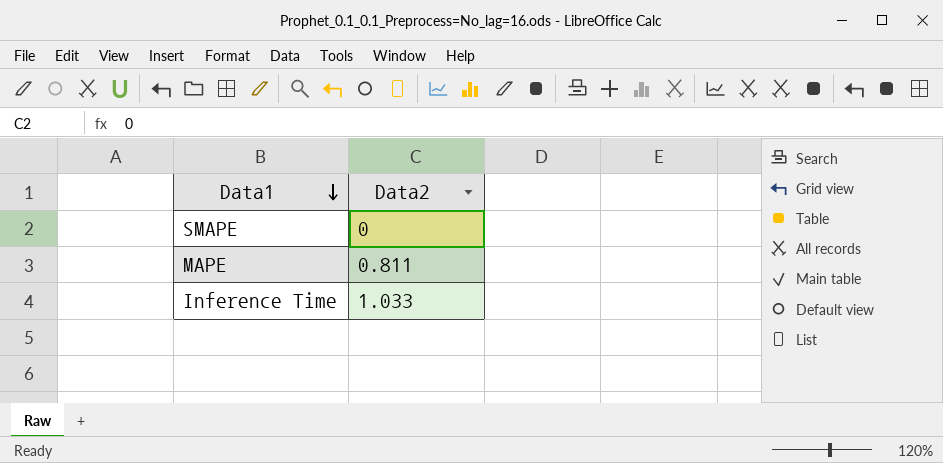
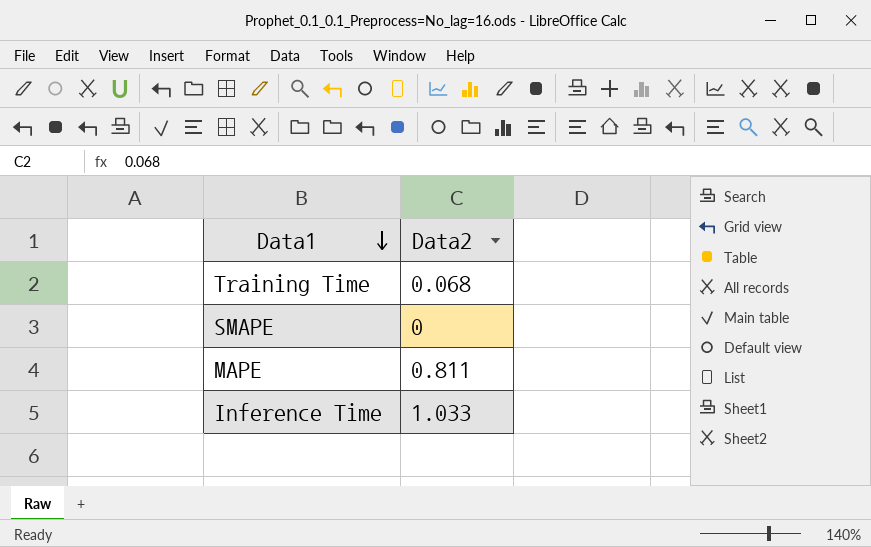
row Training Time: none -> 0.068

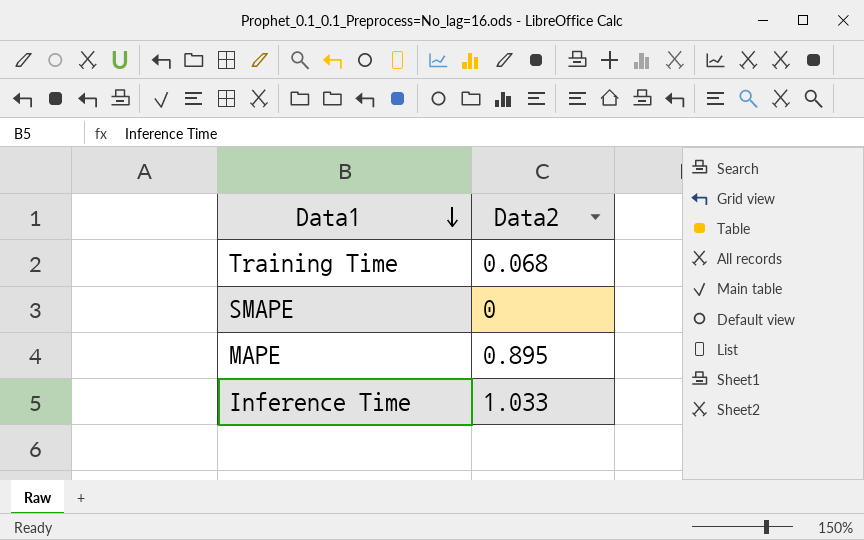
MAPE | Data2: 0.811 -> 0.895

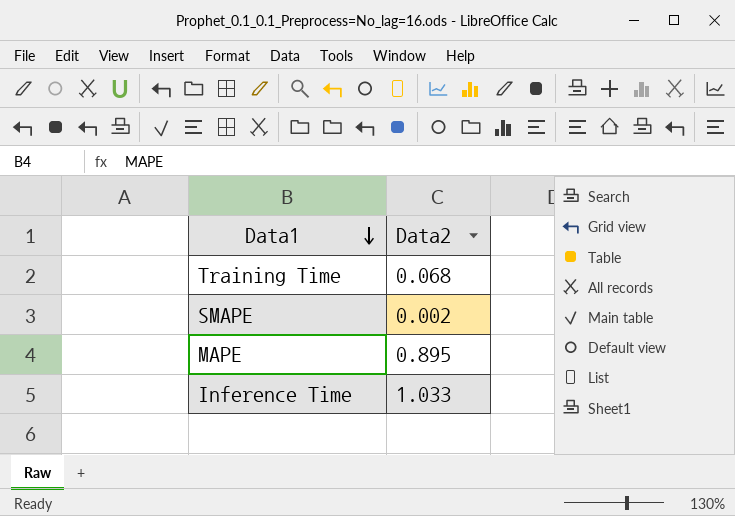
SMAPE | Data2: 0 -> 0.002

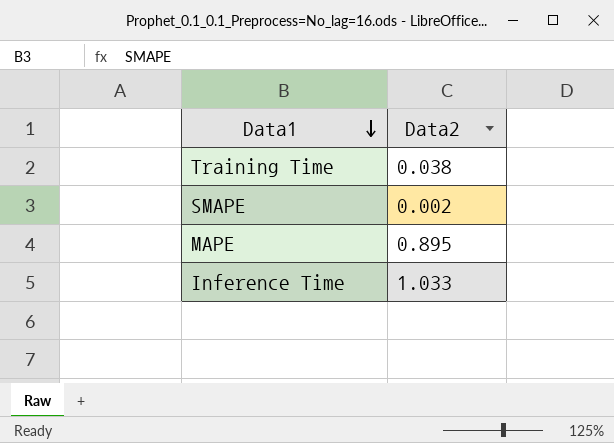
Training Time | Data2: 0.068 -> 0.038

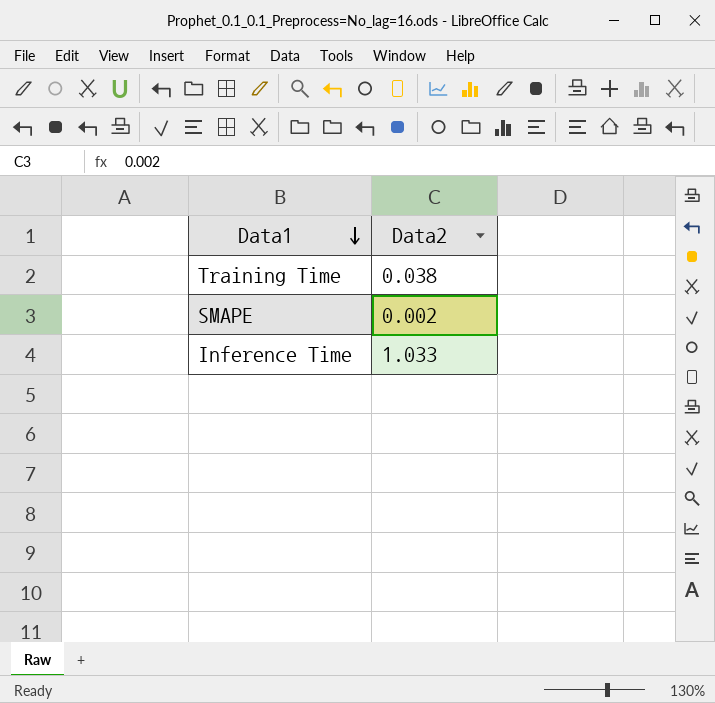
row MAPE: 0.895 -> none

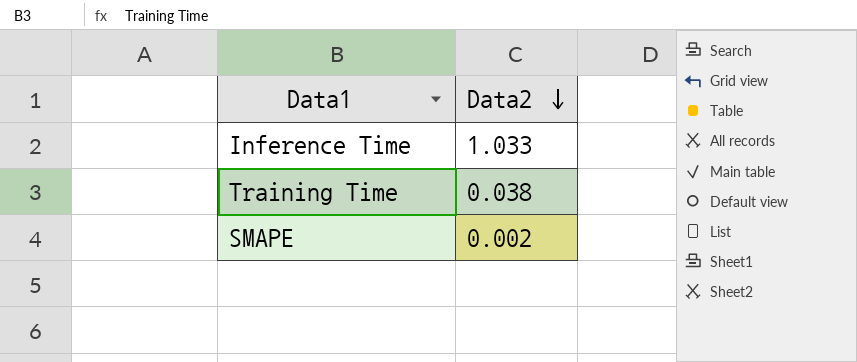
row order: Data1 descending -> Data2 descending

